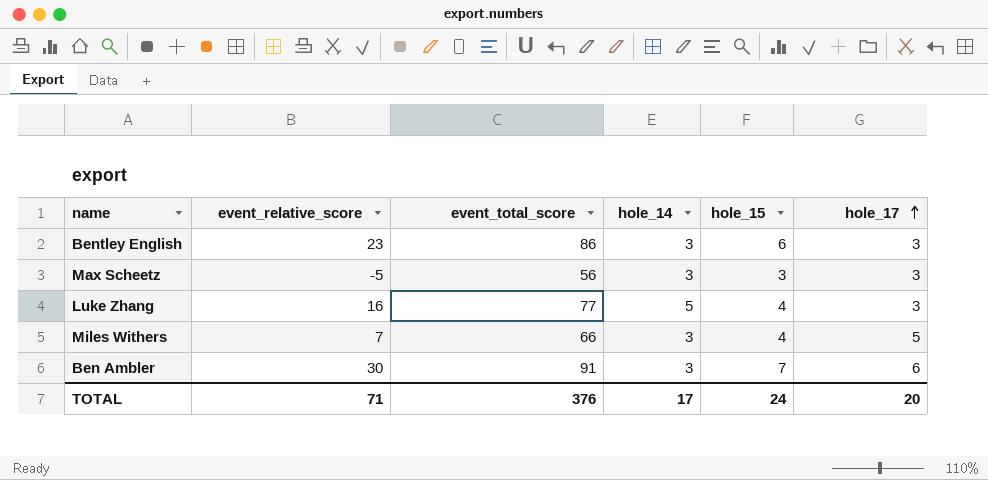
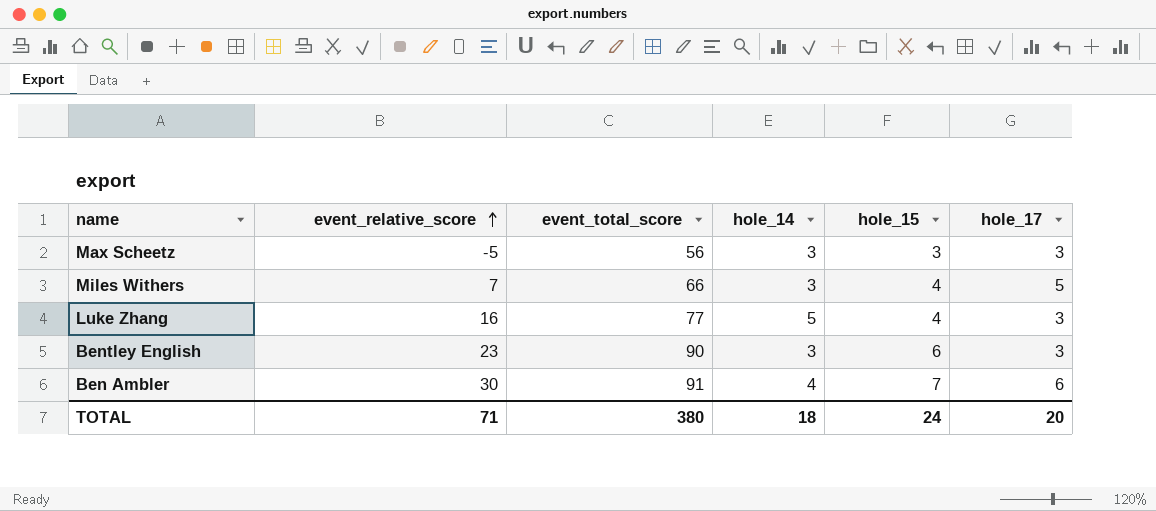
row order: hole_17 ascending -> event_relative_score ascending
Bentley English | event_total_score: 86 -> 90
Ben Ambler | hole_14: 3 -> 4
TOTAL | event_total_score: 376 -> 380
TOTAL | hole_14: 17 -> 18

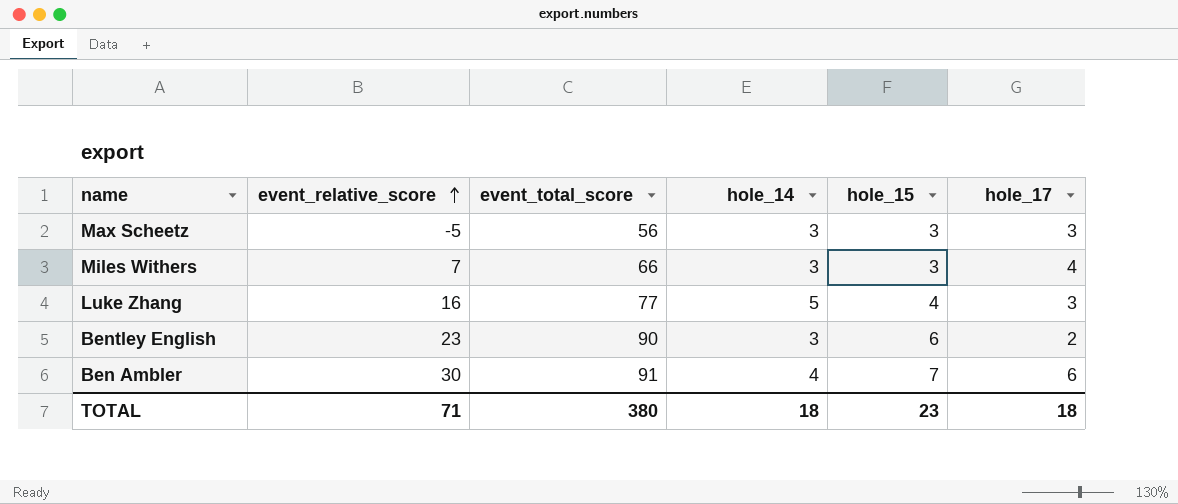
Miles Withers | hole_15: 4 -> 3
Miles Withers | hole_17: 5 -> 4
Bentley English | hole_17: 3 -> 2
TOTAL | hole_15: 24 -> 23
TOTAL | hole_17: 20 -> 18

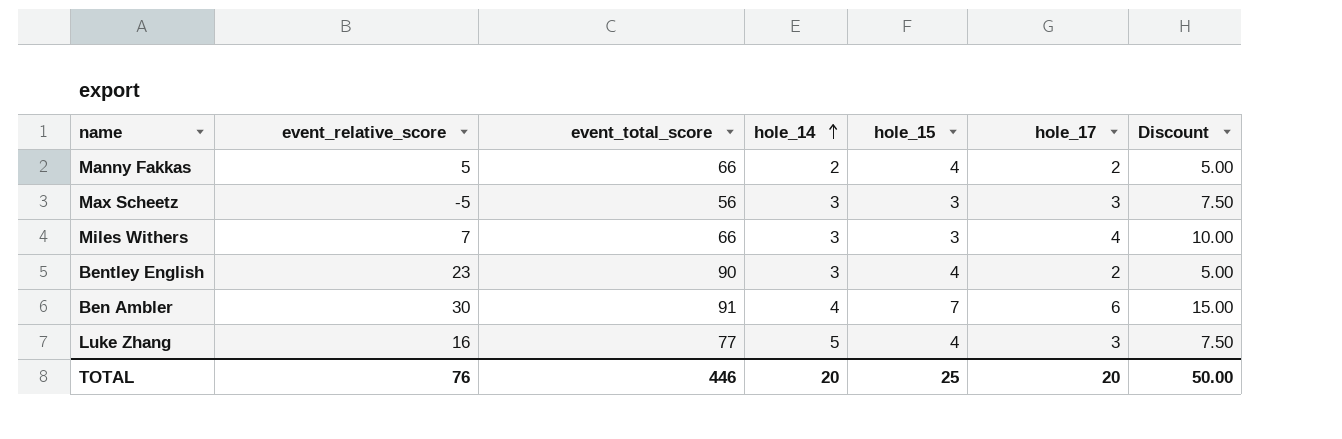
row order: event_relative_score ascending -> hole_14 ascending
column Discount | formula: none -> [hole_17] * 2.5
row Manny Fakkas: none -> 5 | 66 | 2 | 4 | 2 | 5.00
Bentley English | hole_15: 6 -> 4
TOTAL | event_relative_score: 71 -> 76
TOTAL | event_total_score: 380 -> 446
TOTAL | hole_14: 18 -> 20
TOTAL | hole_15: 23 -> 25
TOTAL | hole_17: 18 -> 20

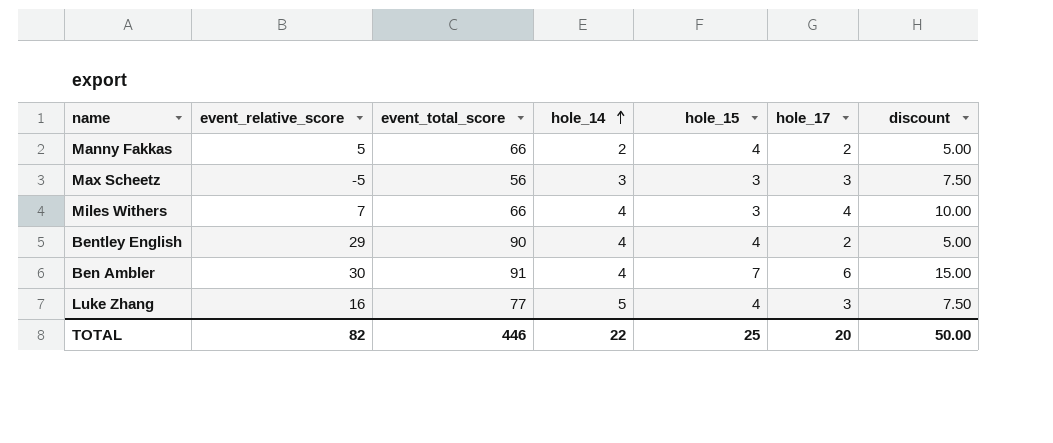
column name: Discount -> discount
Miles Withers | hole_14: 3 -> 4
Bentley English | event_relative_score: 23 -> 29
Bentley English | hole_14: 3 -> 4
TOTAL | event_relative_score: 76 -> 82
TOTAL | hole_14: 20 -> 22

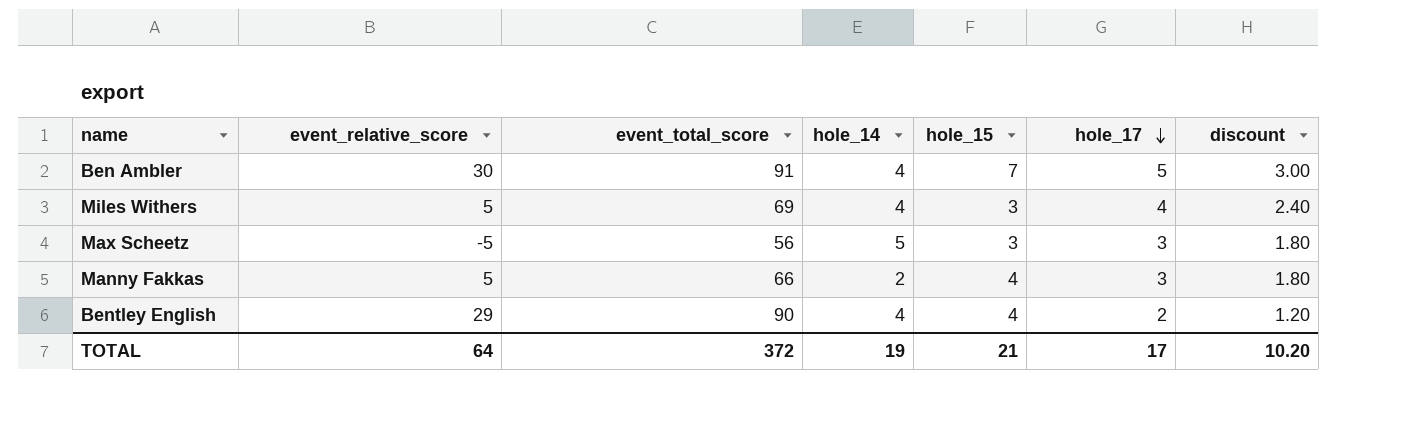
row order: hole_14 ascending -> hole_17 descending
column discount | formula: [hole_17] * 2.5 -> [hole_17] * 0.6
row Luke Zhang: 16 | 77 | 5 | 4 | 3 | 7.50 -> none
Ben Ambler | hole_17: 6 -> 5
Miles Withers | event_relative_score: 7 -> 5
Miles Withers | event_total_score: 66 -> 69
Max Scheetz | hole_14: 3 -> 5
Manny Fakkas | hole_17: 2 -> 3
TOTAL | event_relative_score: 82 -> 64
TOTAL | event_total_score: 446 -> 372
TOTAL | hole_14: 22 -> 19
TOTAL | hole_15: 25 -> 21
TOTAL | hole_17: 20 -> 17
TOTAL | discount: 50.00 -> 10.20

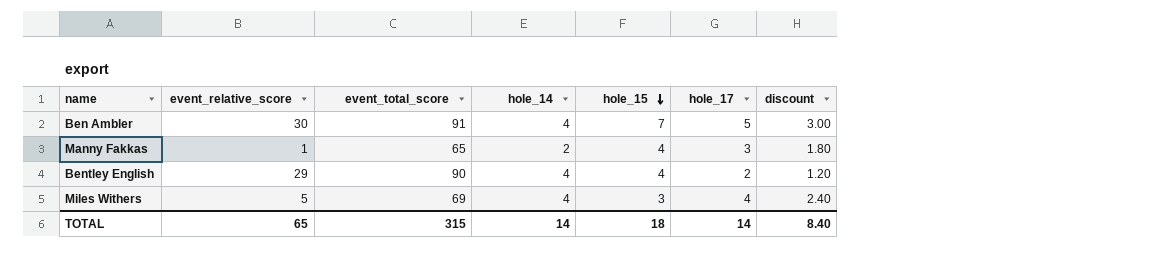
row order: hole_17 descending -> hole_15 descending
row Max Scheetz: -5 | 56 | 5 | 3 | 3 | 1.80 -> none
Manny Fakkas | event_relative_score: 5 -> 1
Manny Fakkas | event_total_score: 66 -> 65
TOTAL | event_relative_score: 64 -> 65
TOTAL | event_total_score: 372 -> 315
TOTAL | hole_14: 19 -> 14
TOTAL | hole_15: 21 -> 18
TOTAL | hole_17: 17 -> 14
TOTAL | discount: 10.20 -> 8.40

